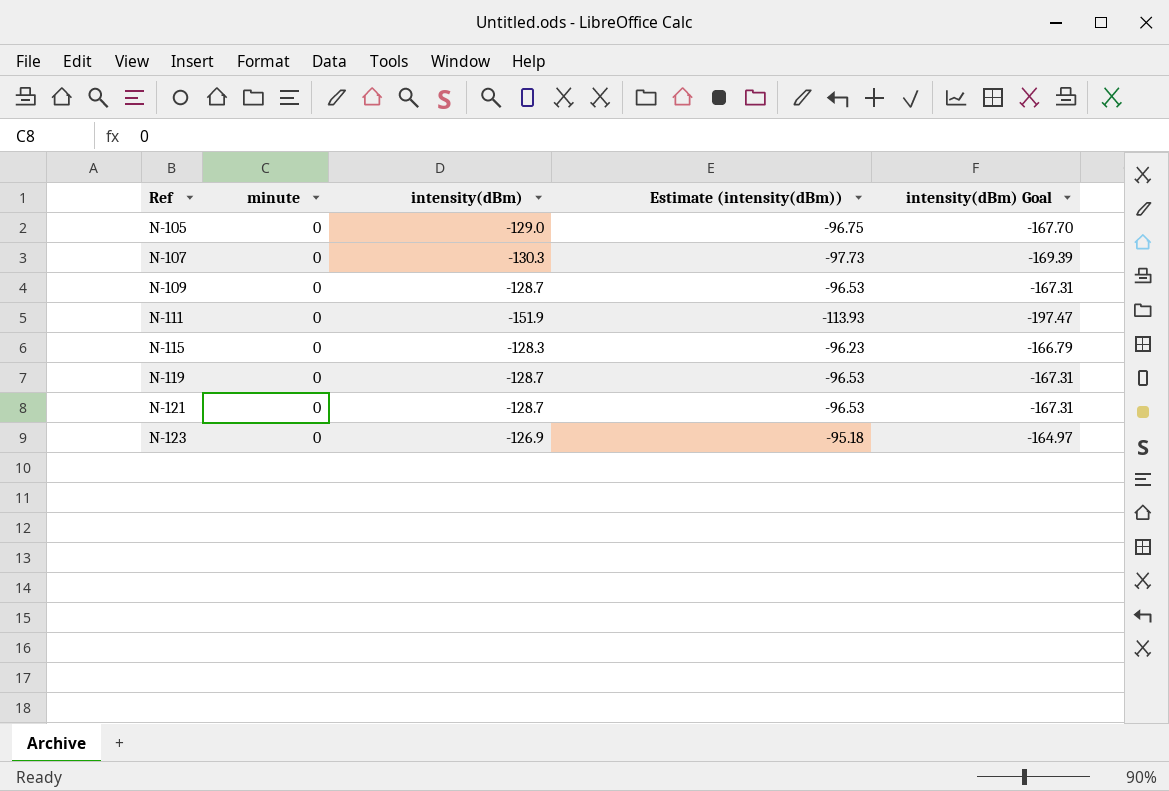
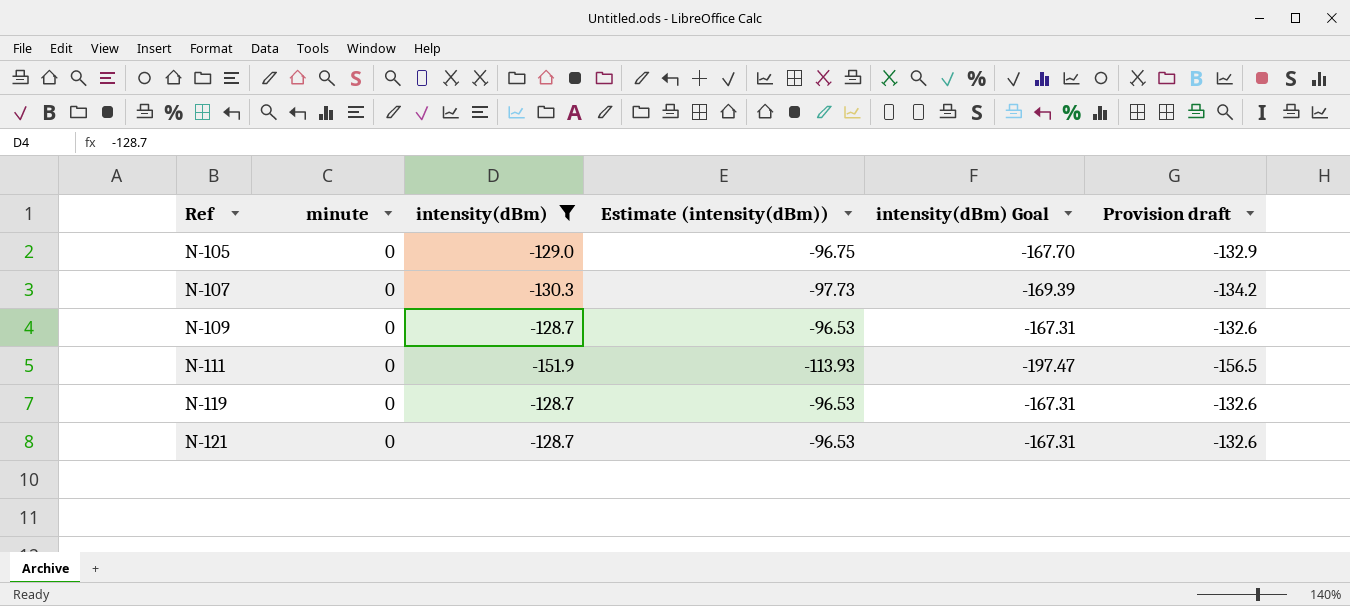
filter: none -> intensity(dBm) <= -128.7
column Provision draft | formula: none -> [intensity(dBm)] * 1.03

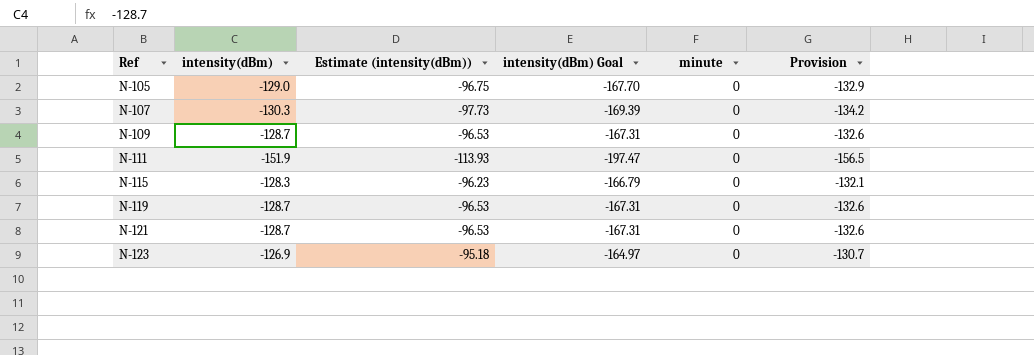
filter: intensity(dBm) <= -128.7 -> none
column minute | position: 2 -> 5
column name: Provision draft -> Provision

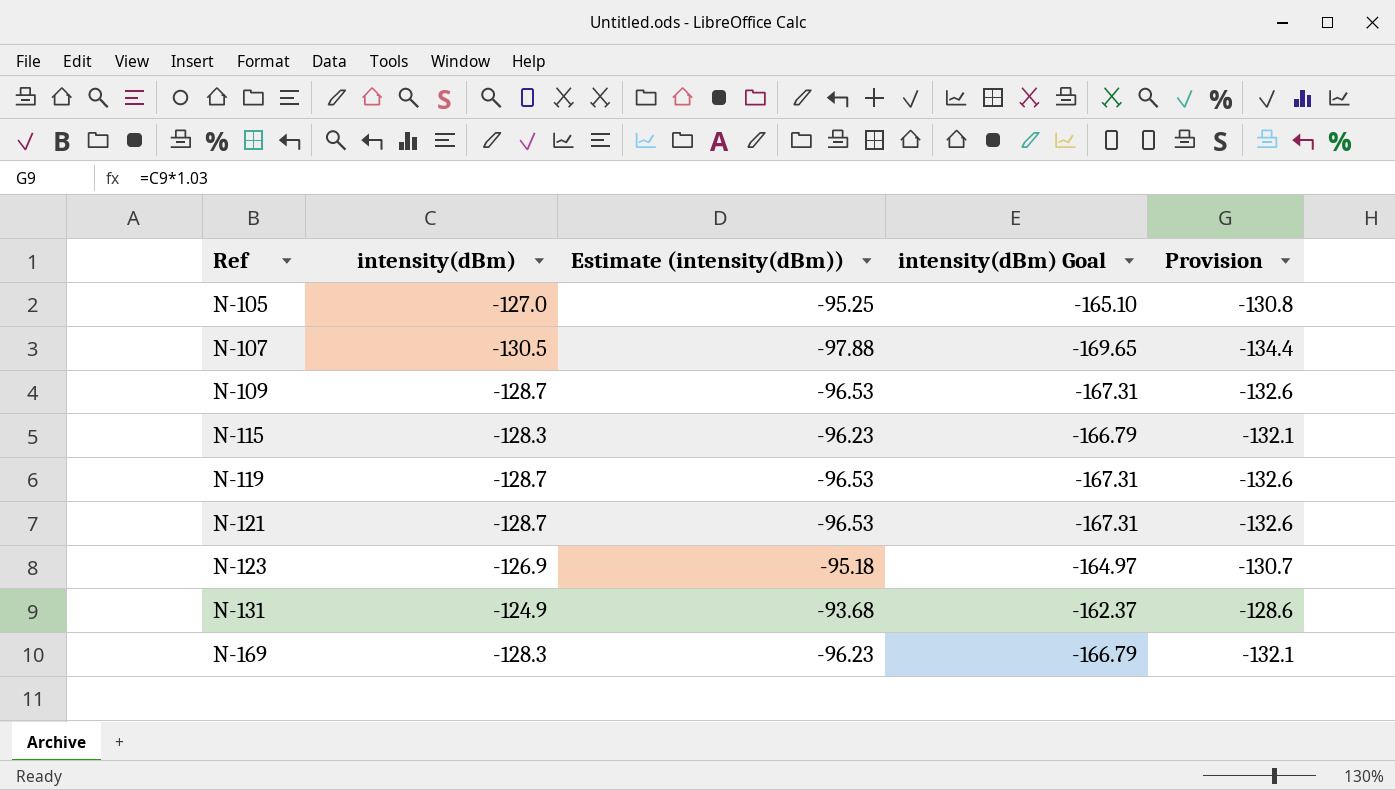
column minute | position: 5 -> none
row N-111: -151.9 | -113.93 | -197.47 | 0 | -156.5 -> none
N-105 | intensity(dBm): -129.0 -> -127.0
N-105 | Estimate (intensity(dBm)): -96.75 -> -95.25
N-105 | intensity(dBm) Goal: -167.70 -> -165.10
N-105 | Provision: -132.9 -> -130.8
N-107 | intensity(dBm): -130.3 -> -130.5
N-107 | Estimate (intensity(dBm)): -97.73 -> -97.88
N-107 | intensity(dBm) Goal: -169.39 -> -169.65
N-107 | Provision: -134.2 -> -134.4
row N-131: none -> -124.9 | -93.68 | -162.37 | -128.6
row N-169: none -> -128.3 | -96.23 | -166.79 | -132.1

